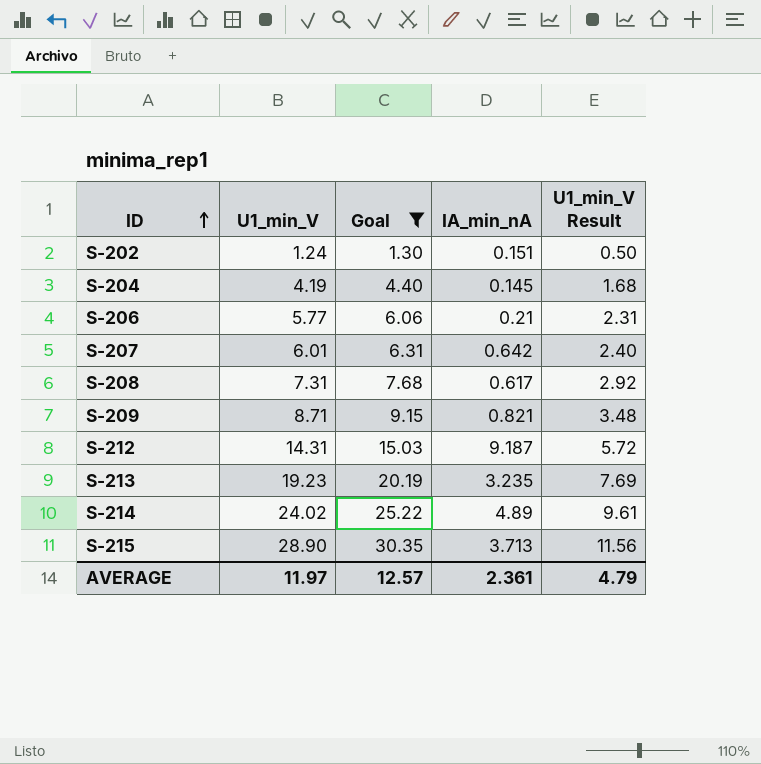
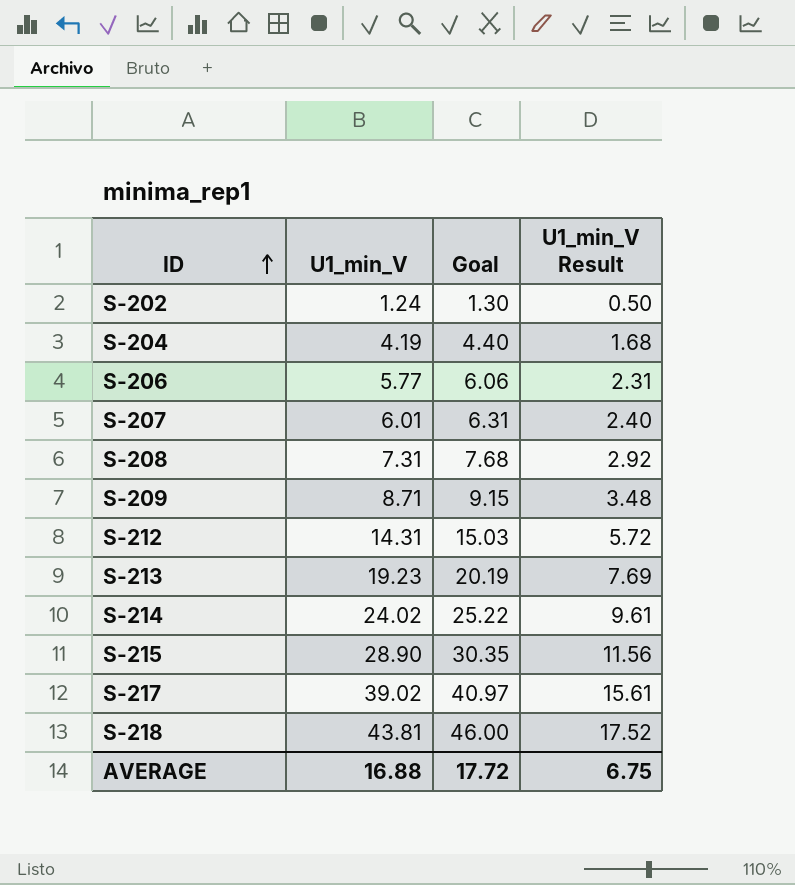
filter: Goal <= 30.35 -> none
column IA_min_nA | position: 4 -> none
AVERAGE | U1_min_V: 11.97 -> 16.88
AVERAGE | Goal: 12.57 -> 17.72
AVERAGE | U1_min_V Result: 4.79 -> 6.75

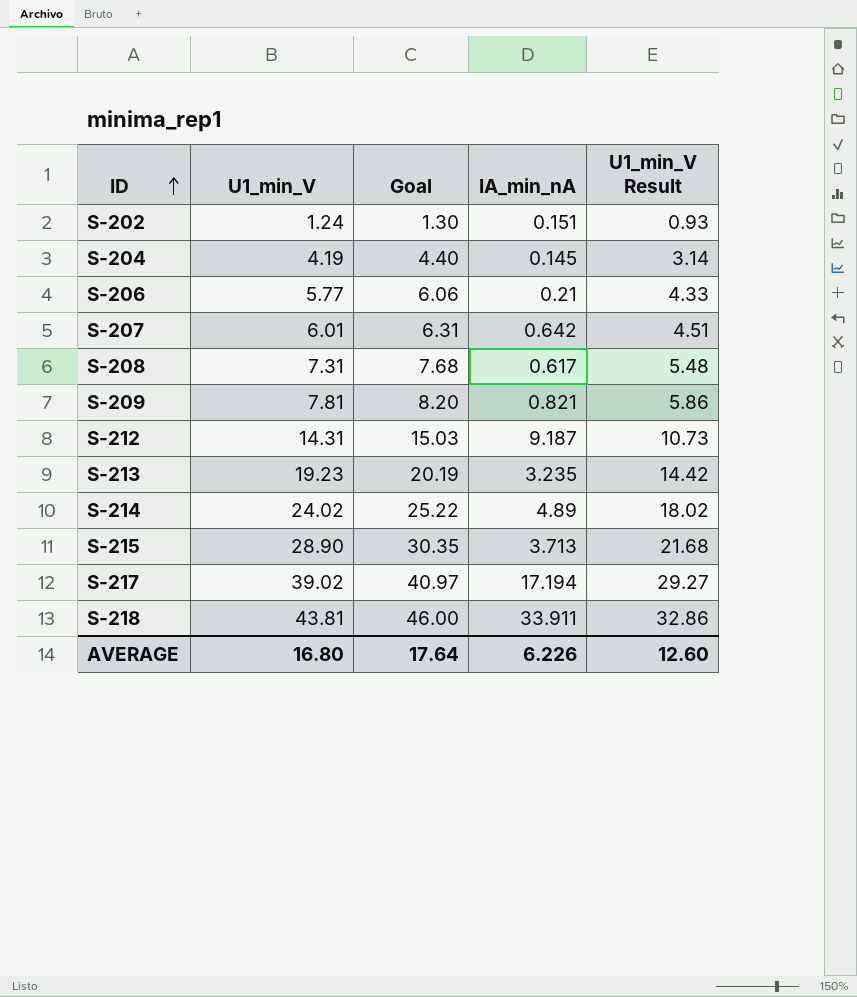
column IA_min_nA | position: none -> 4
column U1_min_V Result | formula: [U1_min_V] * 0.4 -> [U1_min_V] * 0.75
S-209 | U1_min_V: 8.71 -> 7.81
S-209 | Goal: 9.15 -> 8.20
AVERAGE | U1_min_V: 16.88 -> 16.80
AVERAGE | Goal: 17.72 -> 17.64
AVERAGE | U1_min_V Result: 6.75 -> 12.60

